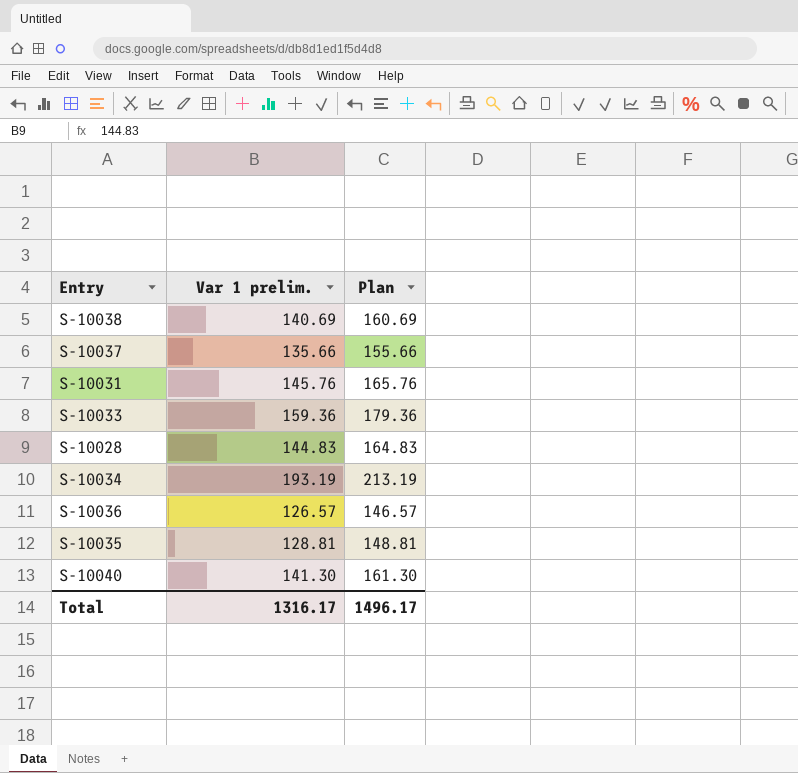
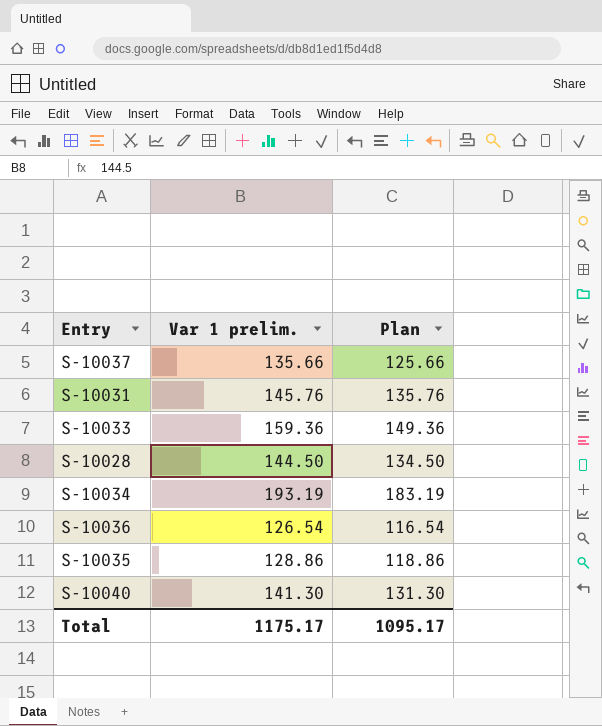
column Plan | formula: [Var 1 prelim.] + 20 -> [Var 1 prelim.] - 10
row S-10038: 140.69 | 160.69 -> none
S-10028 | Var 1 prelim.: 144.83 -> 144.50
S-10036 | Var 1 prelim.: 126.57 -> 126.54
S-10035 | Var 1 prelim.: 128.81 -> 128.86
Total | Var 1 prelim.: 1316.17 -> 1175.17
Total | Plan: 1496.17 -> 1095.17

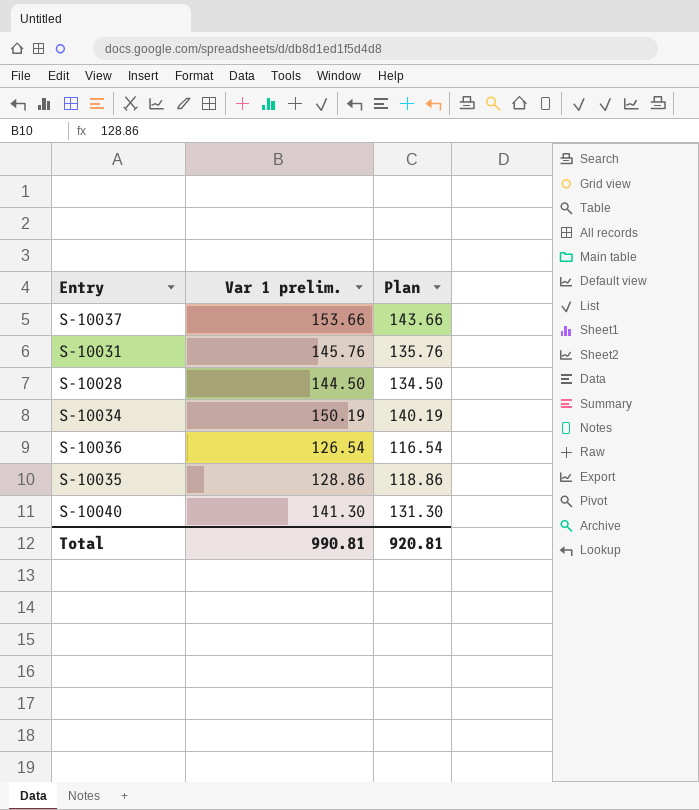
row S-10033: 159.36 | 149.36 -> none
S-10037 | Var 1 prelim.: 135.66 -> 153.66
S-10037 | Plan: 125.66 -> 143.66
S-10034 | Var 1 prelim.: 193.19 -> 150.19
S-10034 | Plan: 183.19 -> 140.19
Total | Var 1 prelim.: 1175.17 -> 990.81
Total | Plan: 1095.17 -> 920.81

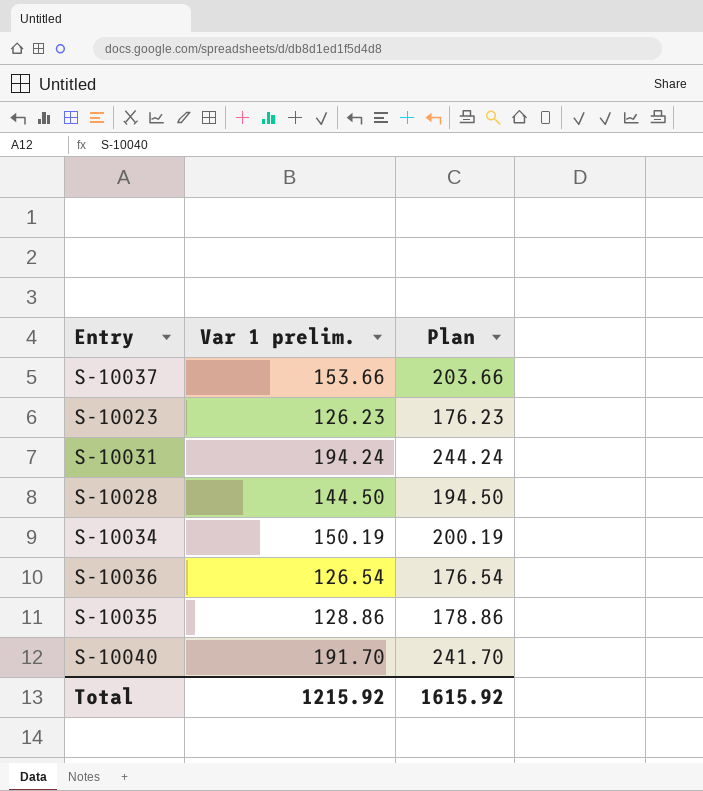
column Plan | formula: [Var 1 prelim.] - 10 -> [Var 1 prelim.] + 50
row S-10023: none -> 126.23 | 176.23
S-10031 | Var 1 prelim.: 145.76 -> 194.24
S-10040 | Var 1 prelim.: 141.30 -> 191.70
Total | Var 1 prelim.: 990.81 -> 1215.92
Total | Plan: 920.81 -> 1615.92

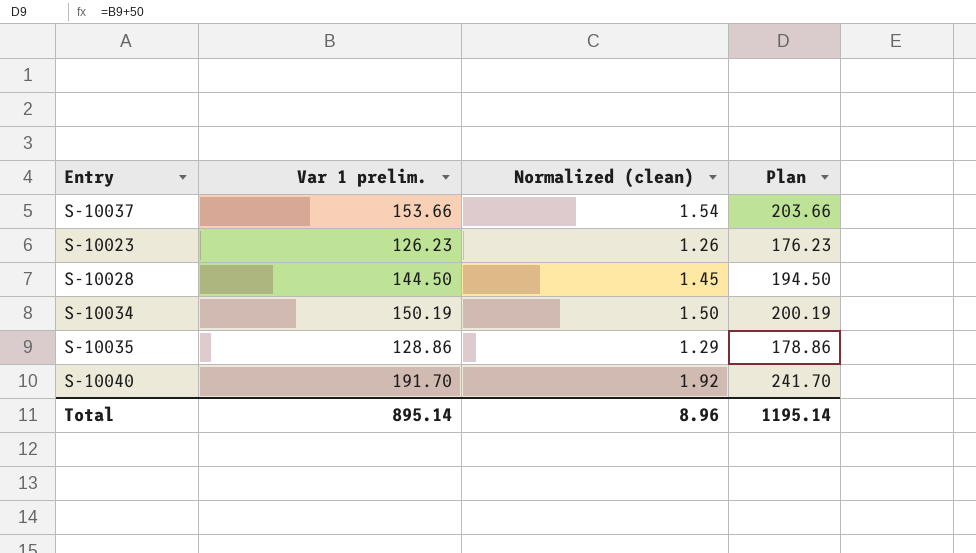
column Normalized (clean) | formula: none -> [Var 1 prelim.] * 0.01
row S-10031: 194.24 | 244.24 -> none
row S-10036: 126.54 | 176.54 -> none
Total | Var 1 prelim.: 1215.92 -> 895.14
Total | Plan: 1615.92 -> 1195.14

